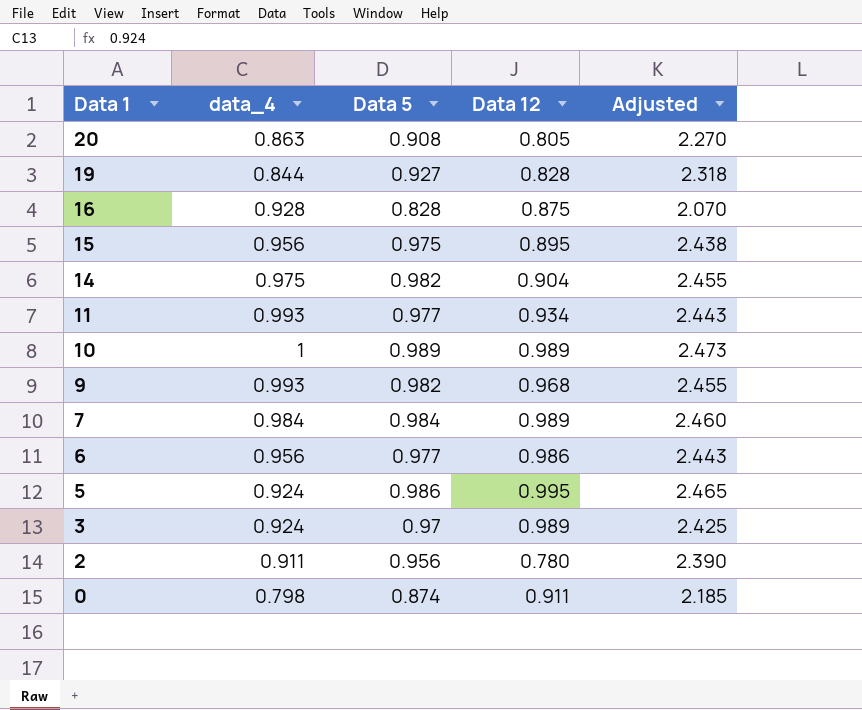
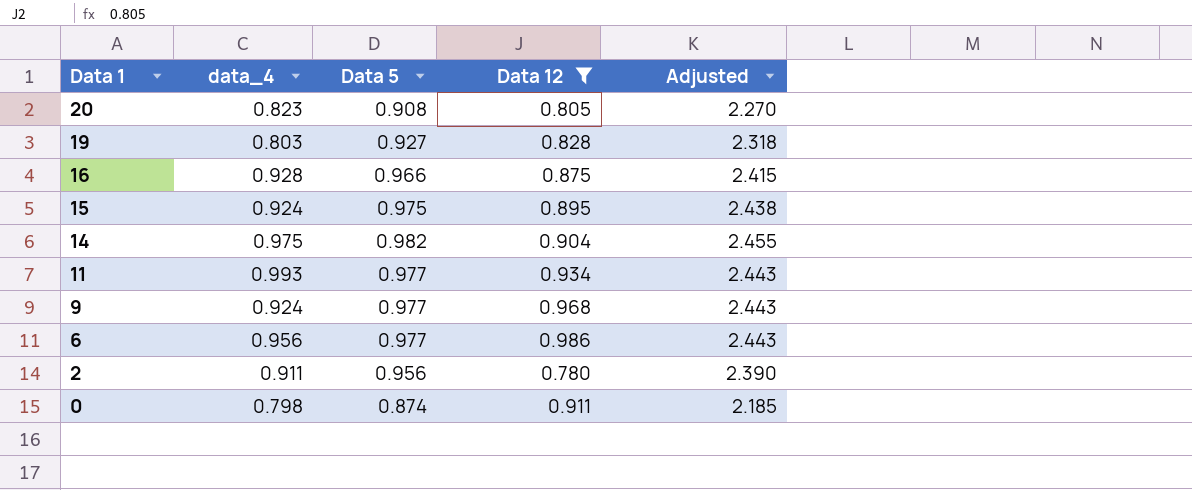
filter: none -> Data 12 <= 0.986
20 | data_4: 0.863 -> 0.823
19 | data_4: 0.844 -> 0.803
16 | Data 5: 0.828 -> 0.966
16 | Adjusted: 2.070 -> 2.415
15 | data_4: 0.956 -> 0.924
9 | data_4: 0.993 -> 0.924
9 | Data 5: 0.982 -> 0.977
9 | Adjusted: 2.455 -> 2.443

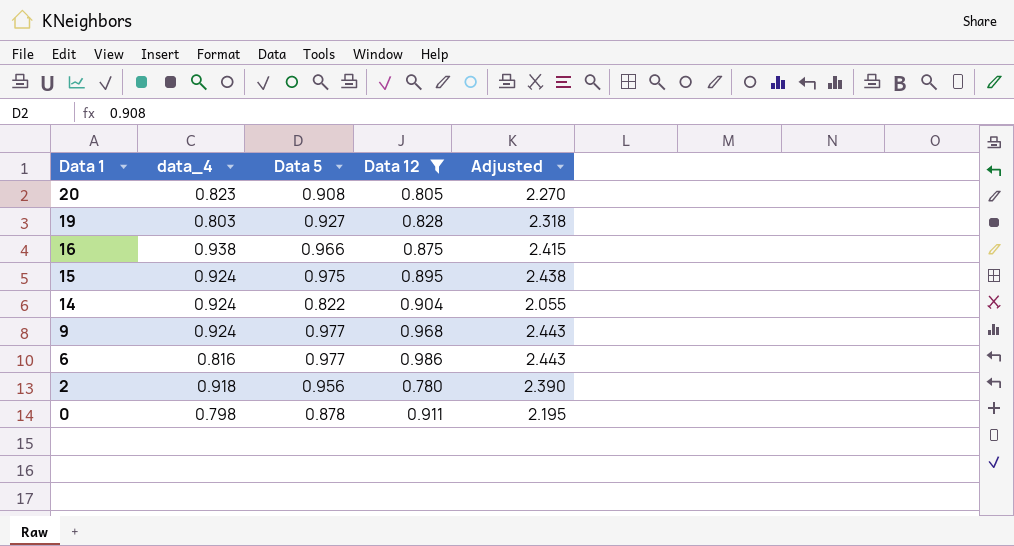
row 11: 0.993 | 0.977 | 0.934 | 2.443 -> none
16 | data_4: 0.928 -> 0.938
14 | data_4: 0.975 -> 0.924
14 | Data 5: 0.982 -> 0.822
14 | Adjusted: 2.455 -> 2.055
6 | data_4: 0.956 -> 0.816
2 | data_4: 0.911 -> 0.918
0 | Data 5: 0.874 -> 0.878
0 | Adjusted: 2.185 -> 2.195

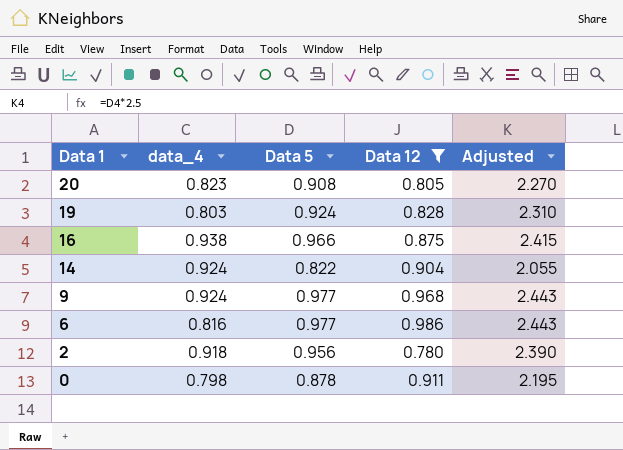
row 15: 0.924 | 0.975 | 0.895 | 2.438 -> none
19 | Data 5: 0.927 -> 0.924
19 | Adjusted: 2.318 -> 2.310

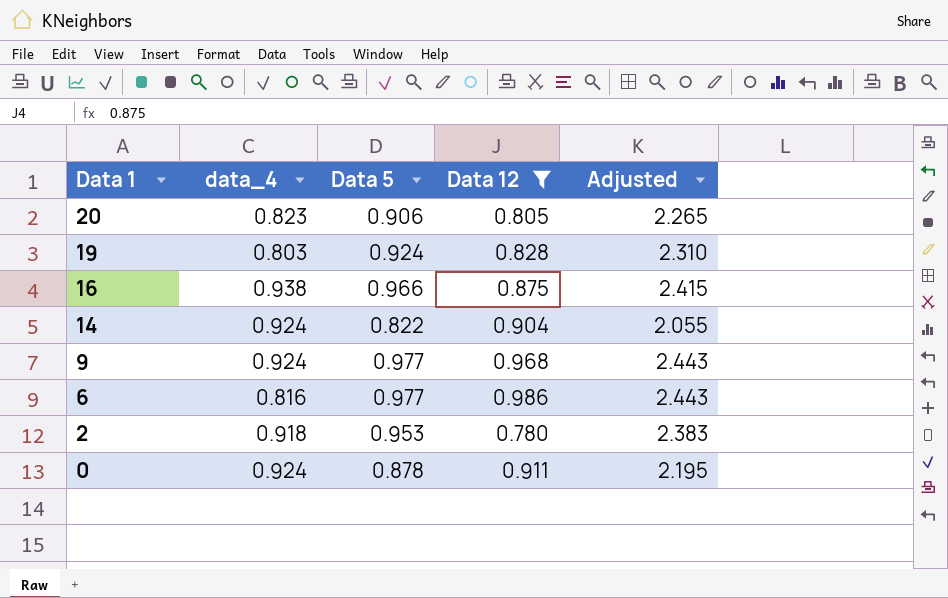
20 | Data 5: 0.908 -> 0.906
20 | Adjusted: 2.270 -> 2.265
2 | Data 5: 0.956 -> 0.953
2 | Adjusted: 2.390 -> 2.383
0 | data_4: 0.798 -> 0.924

